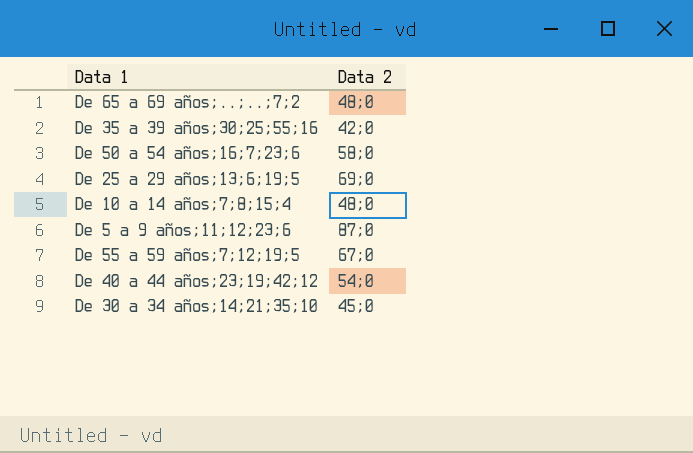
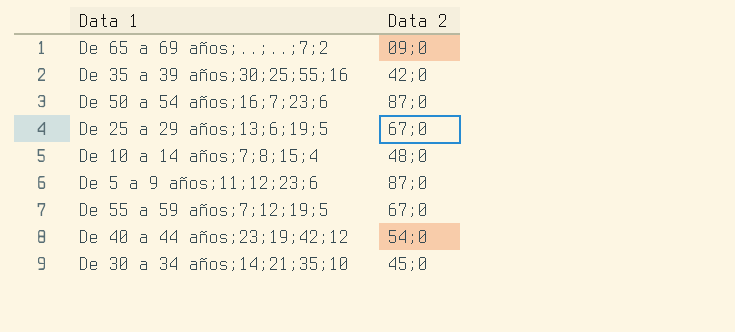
De 65 a 69 años;..;..;7;2 | Data 2: 48;0 -> 09;0
De 50 a 54 años;16;7;23;6 | Data 2: 58;0 -> 87;0
De 25 a 29 años;13;6;19;5 | Data 2: 69;0 -> 67;0

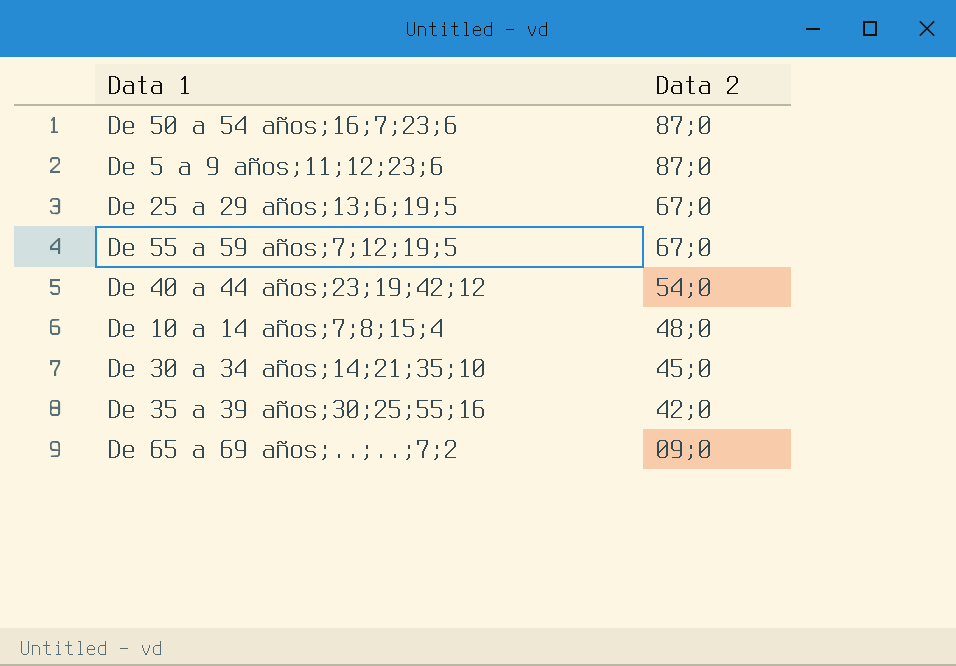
row order: none -> Data 2 descending

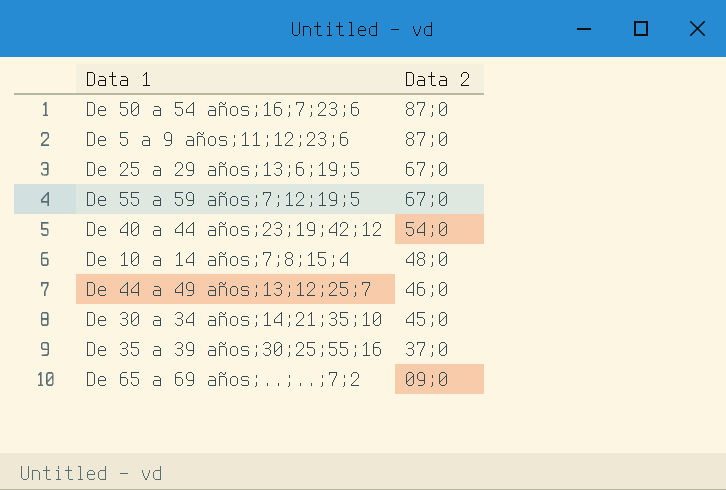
row De 44 a 49 años;13;12;25;7: none -> 46;0
De 35 a 39 años;30;25;55;16 | Data 2: 42;0 -> 37;0

